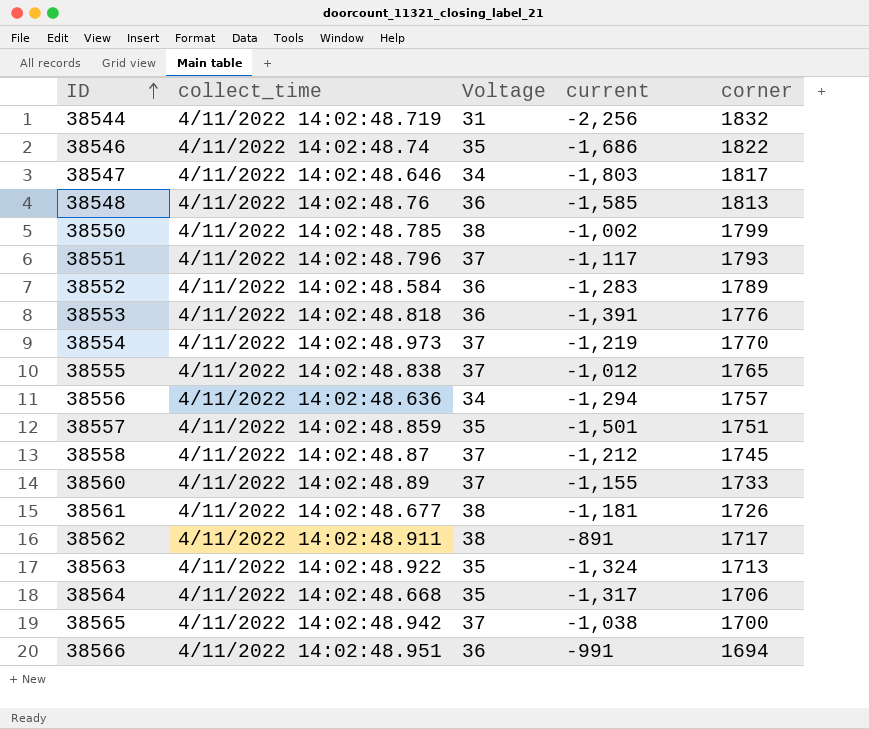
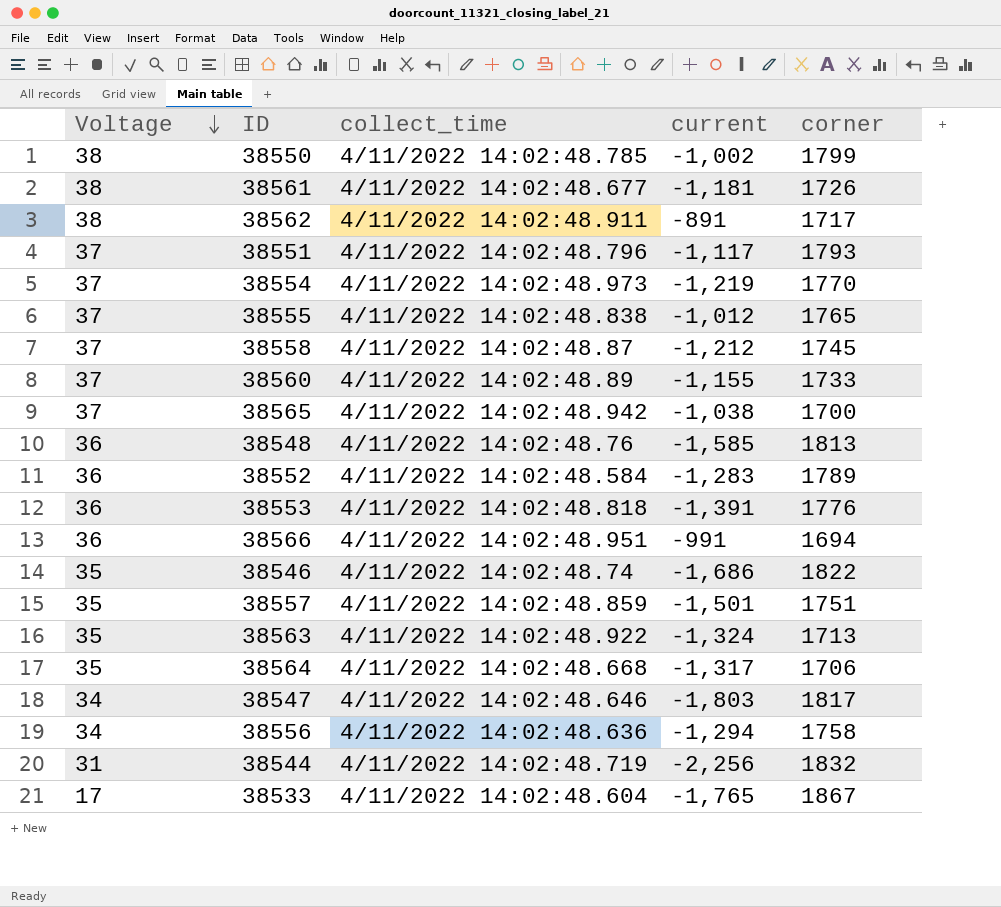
row order: ID ascending -> Voltage descending
column Voltage | position: 3 -> 1
38556 | corner: 1757 -> 1758
row 38533: none -> 17 | 4/11/2022 14:02:48.604 | -1,765 | 1867

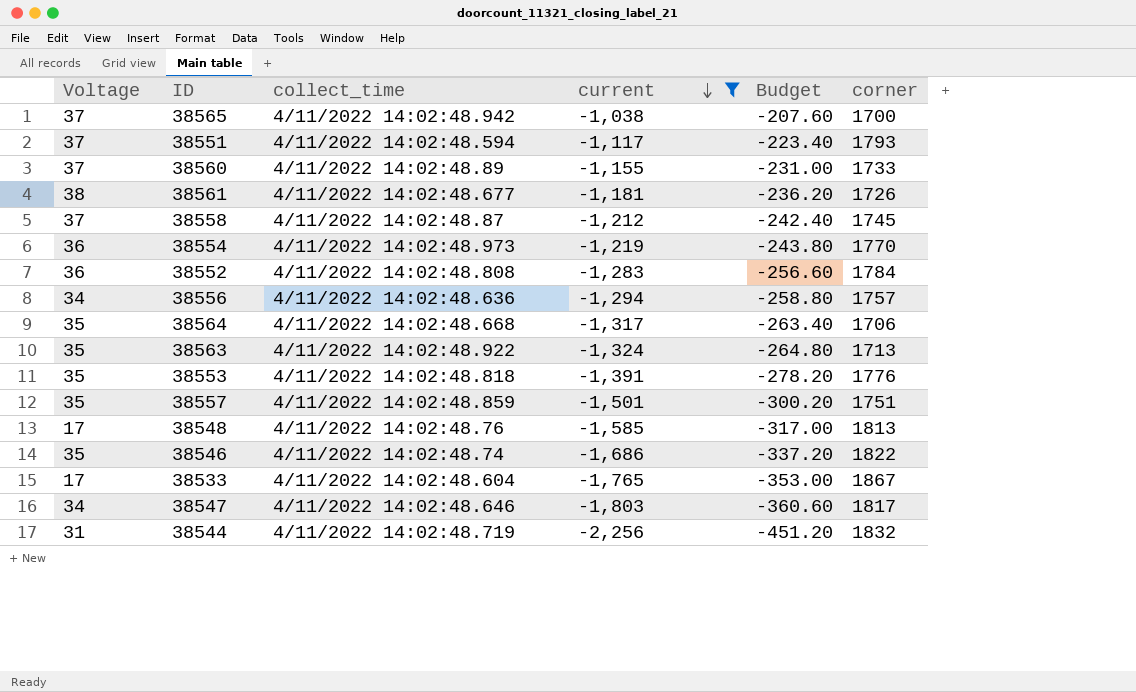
filter: none -> current <= -1,038
row order: Voltage descending -> current descending
column Budget | formula: none -> [current] * 0.2
38551 | collect_time: 4/11/2022 14:02:48.796 -> 4/11/2022 14:02:48.594
38554 | Voltage: 37 -> 36
38552 | collect_time: 4/11/2022 14:02:48.584 -> 4/11/2022 14:02:48.808
38552 | corner: 1789 -> 1784
38556 | corner: 1758 -> 1757
38553 | Voltage: 36 -> 35
38548 | Voltage: 36 -> 17

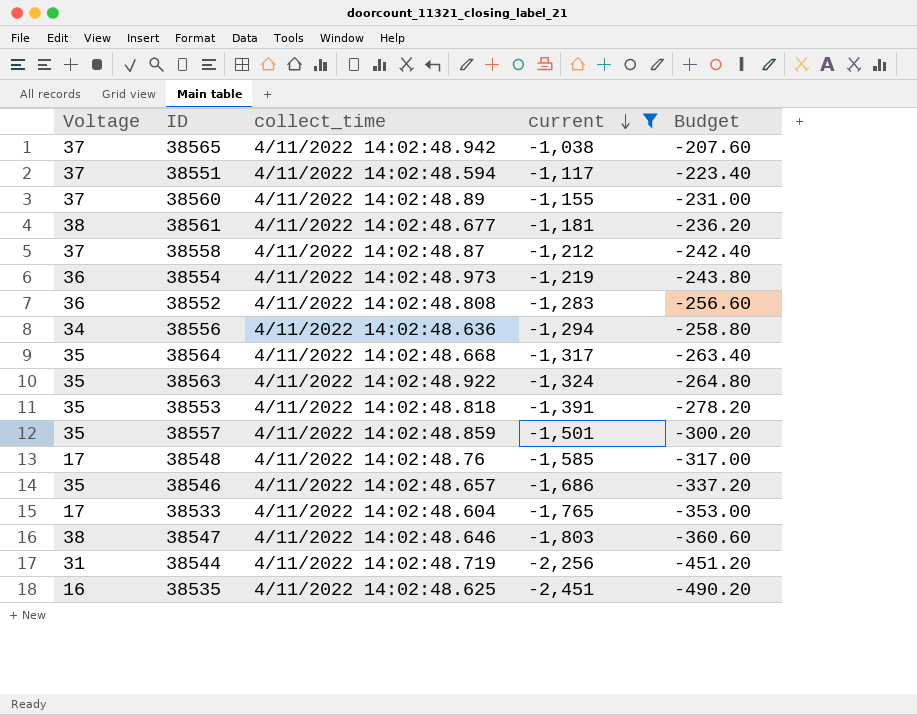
column corner | position: 6 -> none
38546 | collect_time: 4/11/2022 14:02:48.74 -> 4/11/2022 14:02:48.657
38547 | Voltage: 34 -> 38
row 38535: none -> 16 | 4/11/2022 14:02:48.625 | -2,451 | -490.20

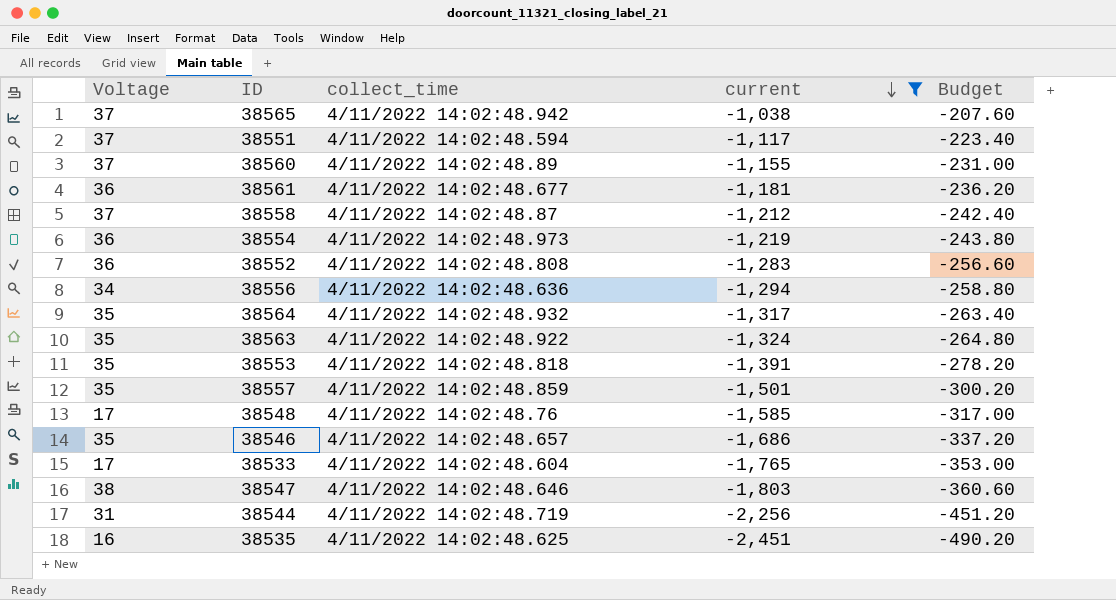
38561 | Voltage: 38 -> 36
38564 | collect_time: 4/11/2022 14:02:48.668 -> 4/11/2022 14:02:48.932

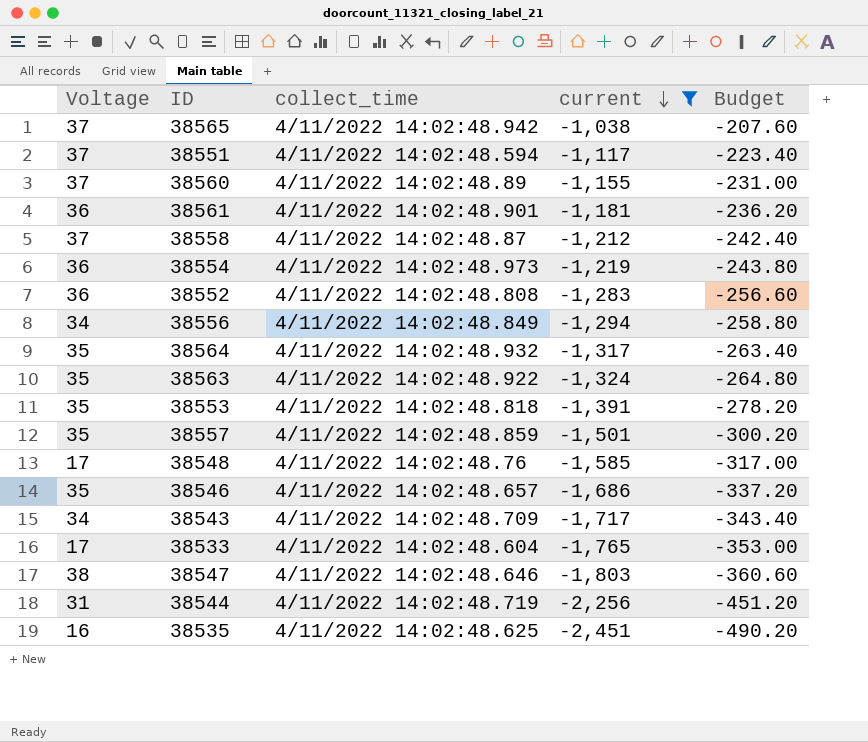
38561 | collect_time: 4/11/2022 14:02:48.677 -> 4/11/2022 14:02:48.901
38556 | collect_time: 4/11/2022 14:02:48.636 -> 4/11/2022 14:02:48.849
row 38543: none -> 34 | 4/11/2022 14:02:48.709 | -1,717 | -343.40

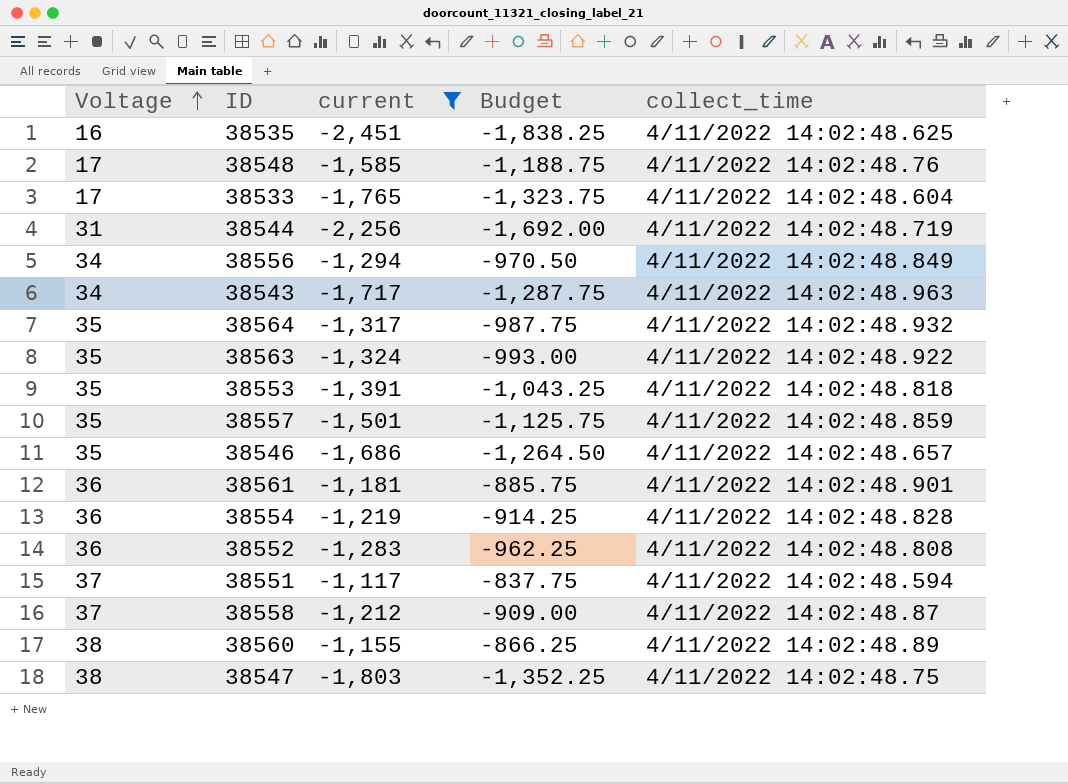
row order: current descending -> Voltage ascending
column Budget | formula: [current] * 0.2 -> [current] * 0.75
column collect_time | position: 3 -> 5
row 38565: 37 | 4/11/2022 14:02:48.942 | -1,038 | -207.60 -> none
38543 | collect_time: 4/11/2022 14:02:48.709 -> 4/11/2022 14:02:48.963
38554 | collect_time: 4/11/2022 14:02:48.973 -> 4/11/2022 14:02:48.828
38560 | Voltage: 37 -> 38
38547 | collect_time: 4/11/2022 14:02:48.646 -> 4/11/2022 14:02:48.75

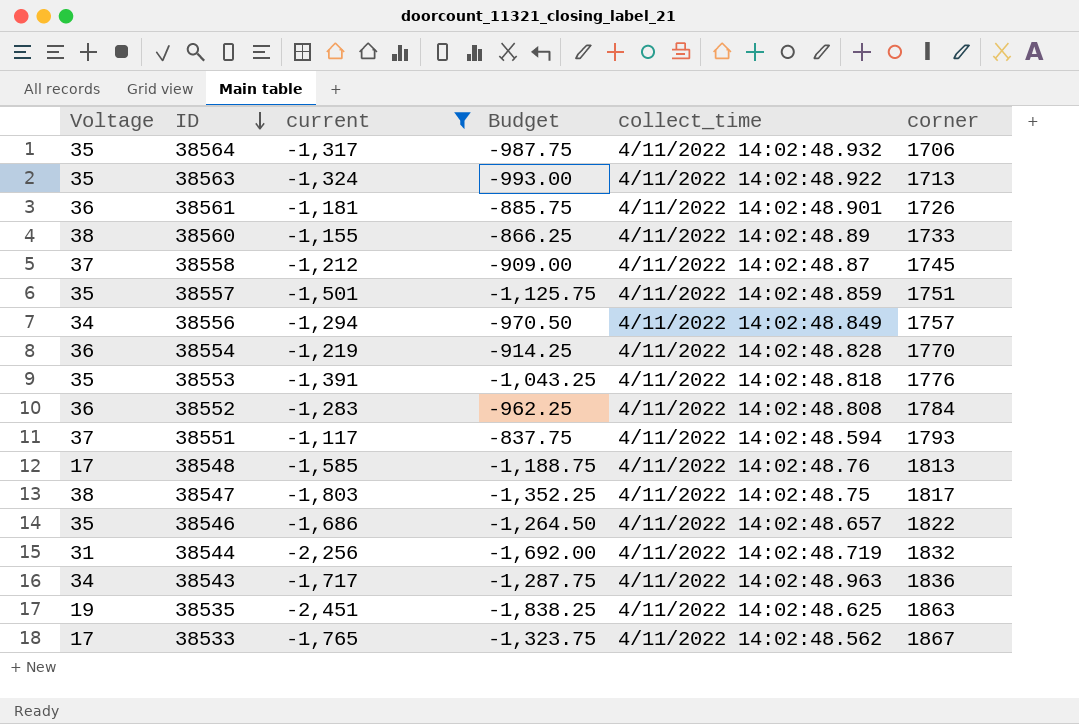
row order: Voltage ascending -> ID descending
column corner | position: none -> 6
38535 | Voltage: 16 -> 19
38533 | collect_time: 4/11/2022 14:02:48.604 -> 4/11/2022 14:02:48.562

